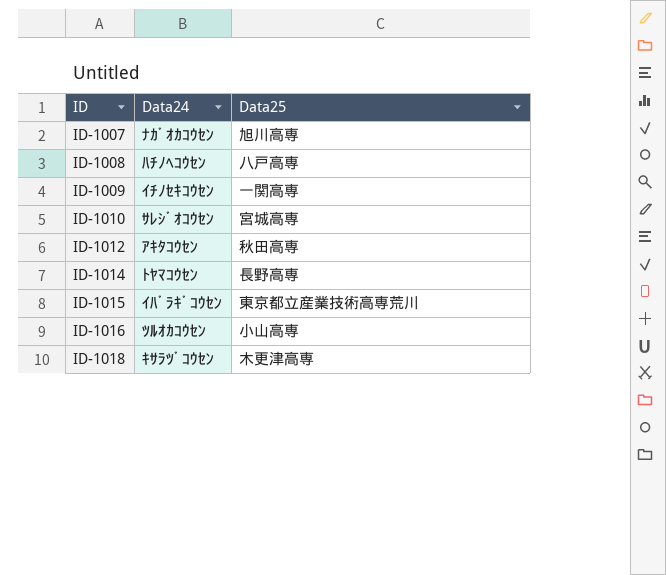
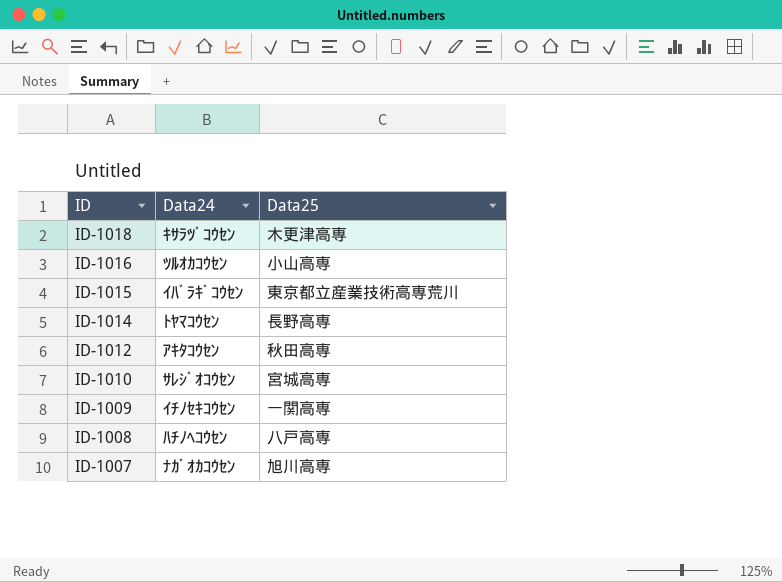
row order: ID ascending -> ID descending

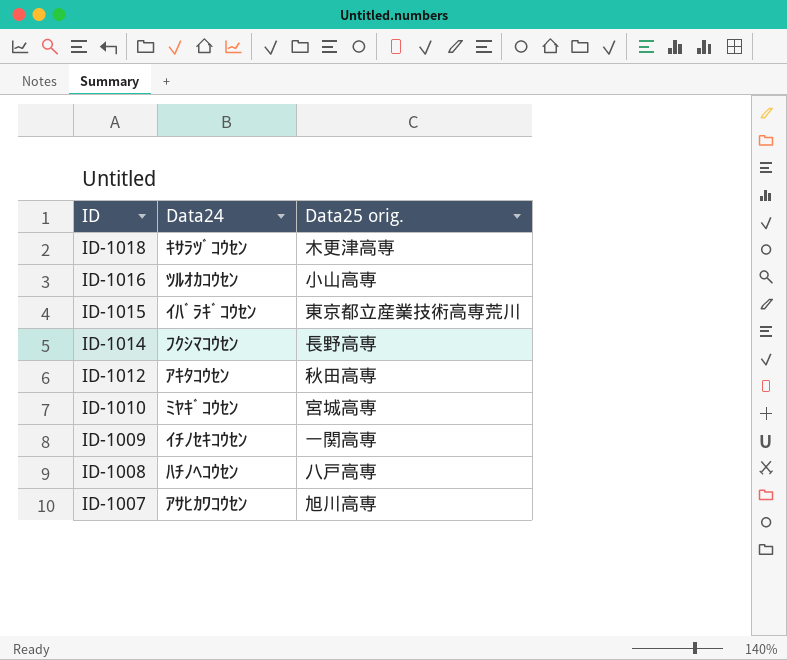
column name: Data25 -> Data25 orig.
ID-1014 | Data24: ﾄﾔﾏｺｳｾﾝ -> ﾌｸｼﾏｺｳｾﾝ
ID-1010 | Data24: ｻﾚｼﾞｵｺｳｾﾝ -> ﾐﾔｷﾞｺｳｾﾝ
ID-1007 | Data24: ﾅｶﾞｵｶｺｳｾﾝ -> ｱｻﾋｶﾜｺｳｾﾝ

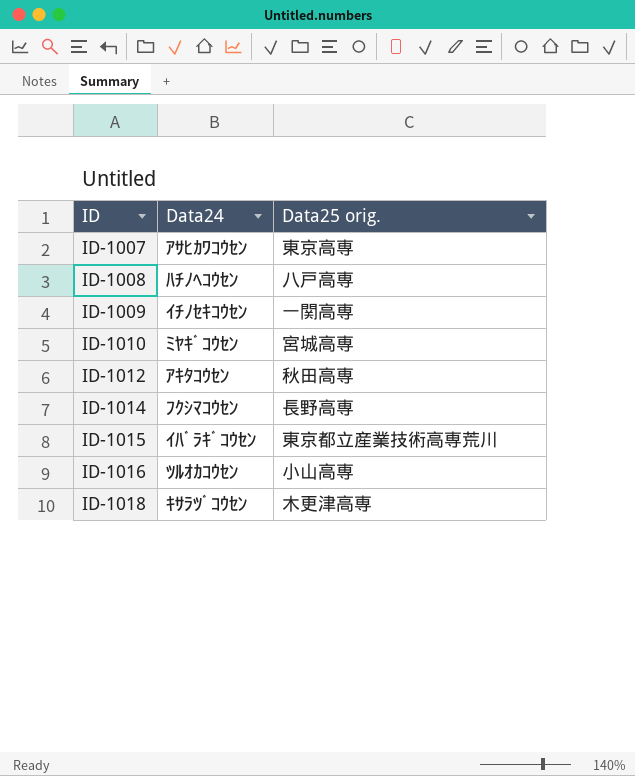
row order: ID descending -> ID ascending
ID-1007 | Data25 orig.: 旭川高専 -> 東京高専

